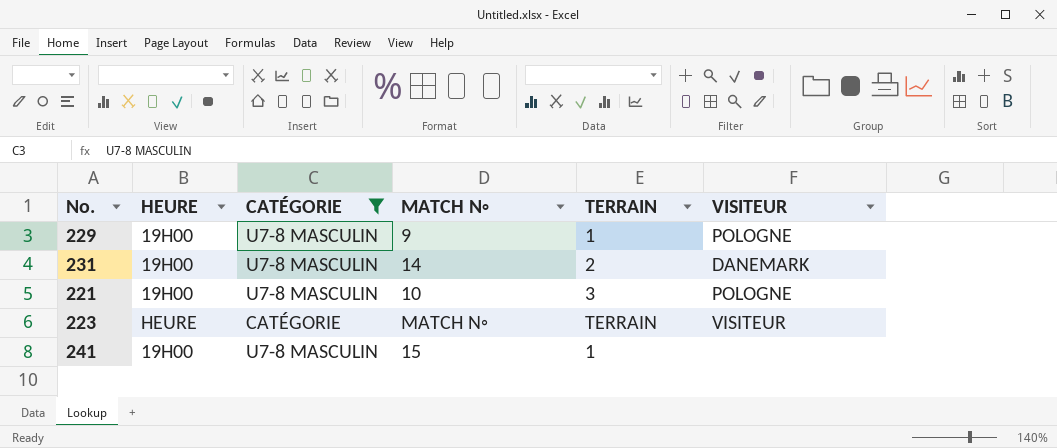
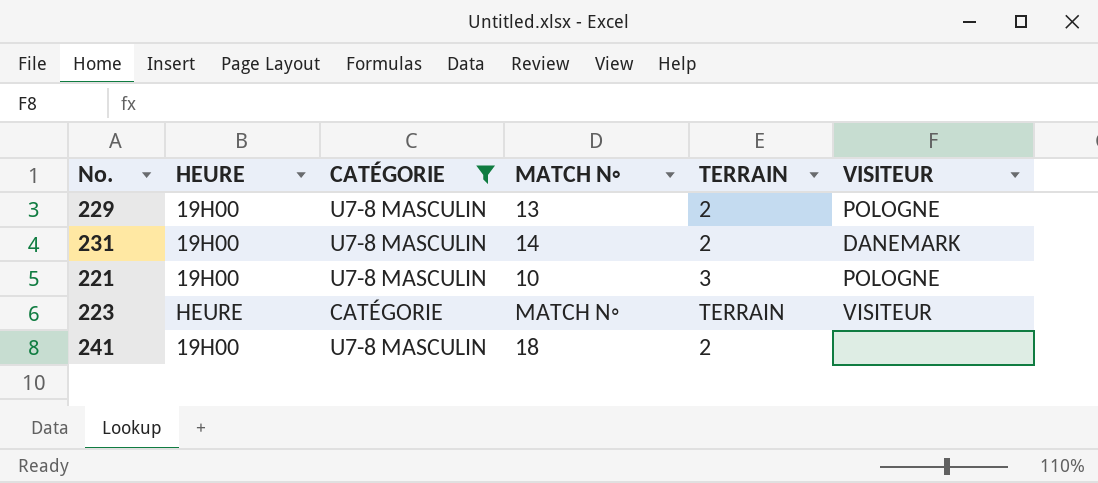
229 | MATCH N◦: 9 -> 13
229 | TERRAIN: 1 -> 2
241 | MATCH N◦: 15 -> 18
241 | TERRAIN: 1 -> 2

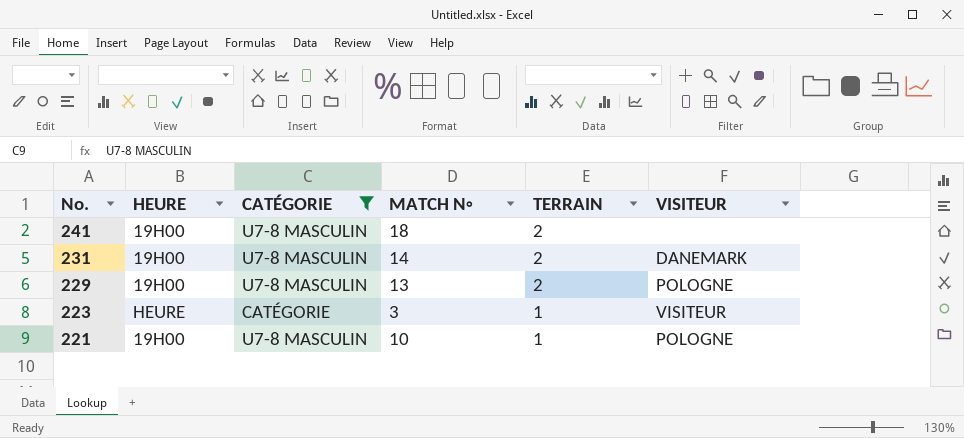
row order: none -> No. descending
223 | MATCH N◦: MATCH N◦ -> 3
223 | TERRAIN: TERRAIN -> 1
221 | TERRAIN: 3 -> 1

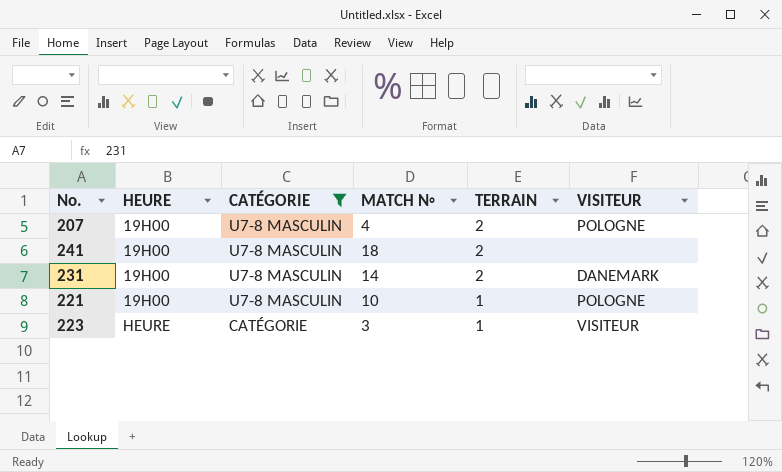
row order: No. descending -> HEURE ascending
row 229: 19H00 | U7-8 MASCULIN | 13 | 2 | POLOGNE -> none
row 207: none -> 19H00 | U7-8 MASCULIN | 4 | 2 | POLOGNE

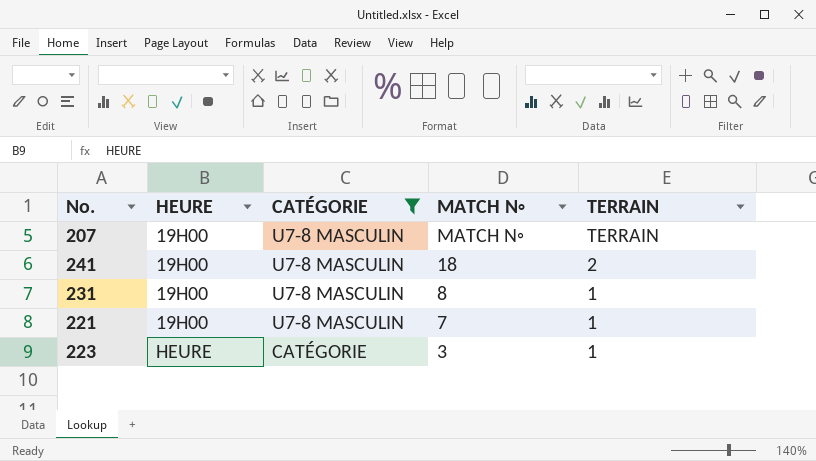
column VISITEUR | position: 6 -> none
207 | MATCH N◦: 4 -> MATCH N◦
207 | TERRAIN: 2 -> TERRAIN
231 | MATCH N◦: 14 -> 8
231 | TERRAIN: 2 -> 1
221 | MATCH N◦: 10 -> 7

